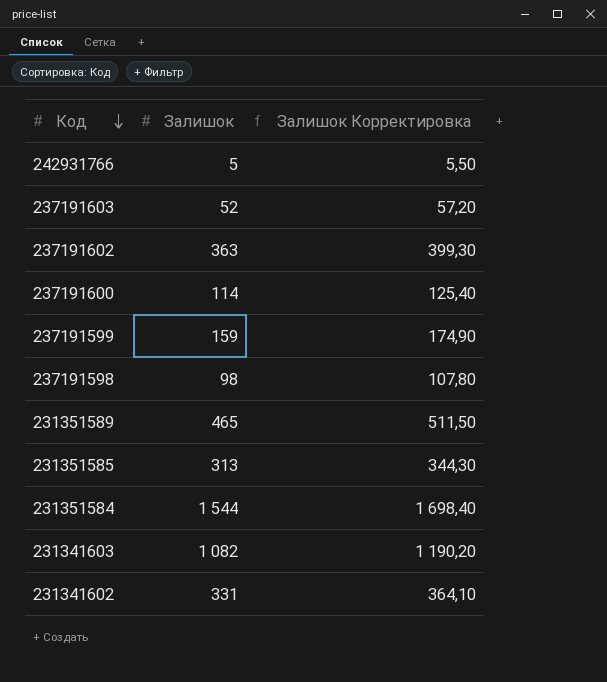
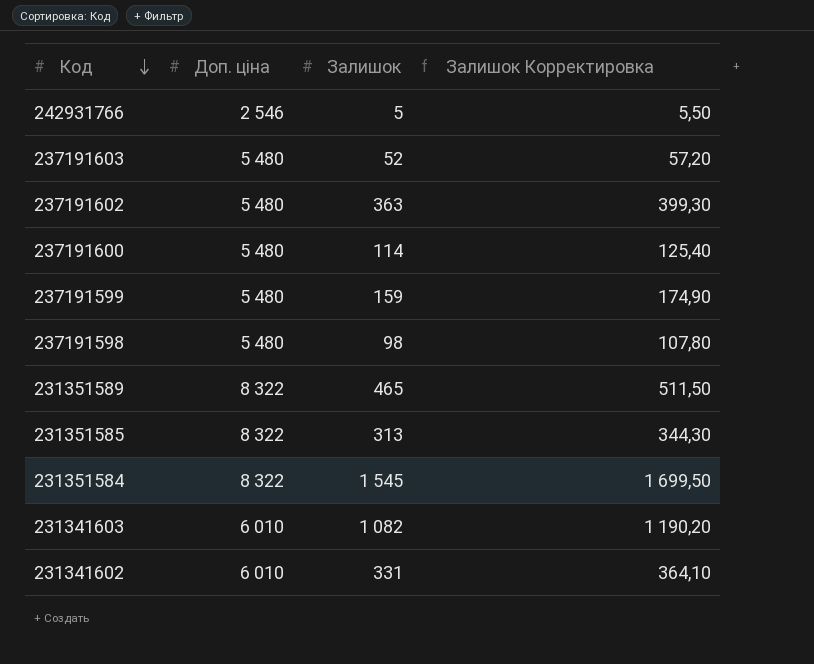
column Доп. ціна | position: none -> 2
231351584 | Залишок: 1 544 -> 1 545
231351584 | Залишок Корректировка: 1 698,40 -> 1 699,50

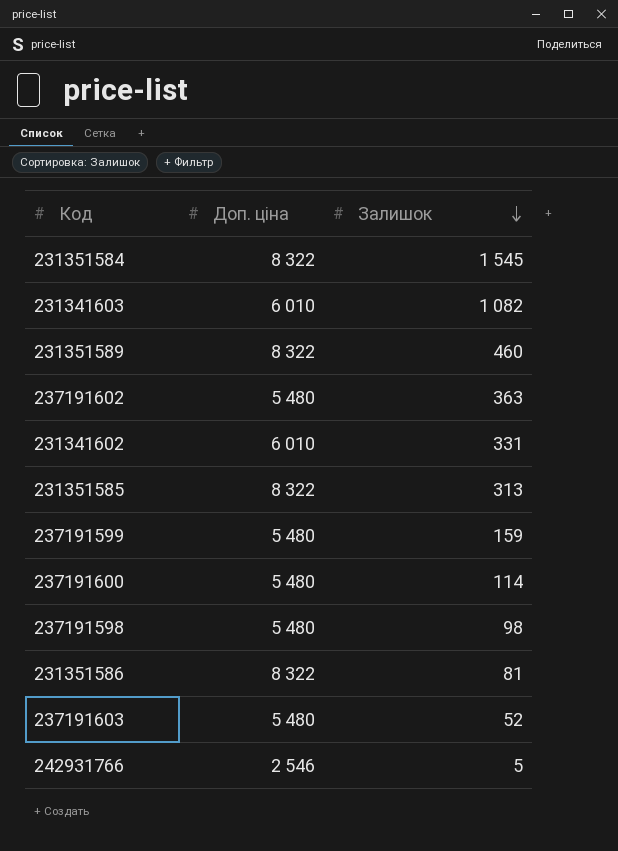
row order: Код descending -> Залишок descending
column Залишок Корректировка | formula: [Залишок] * 1,1 -> none
231351589 | Залишок: 465 -> 460
row 231351586: none -> 8 322 | 81

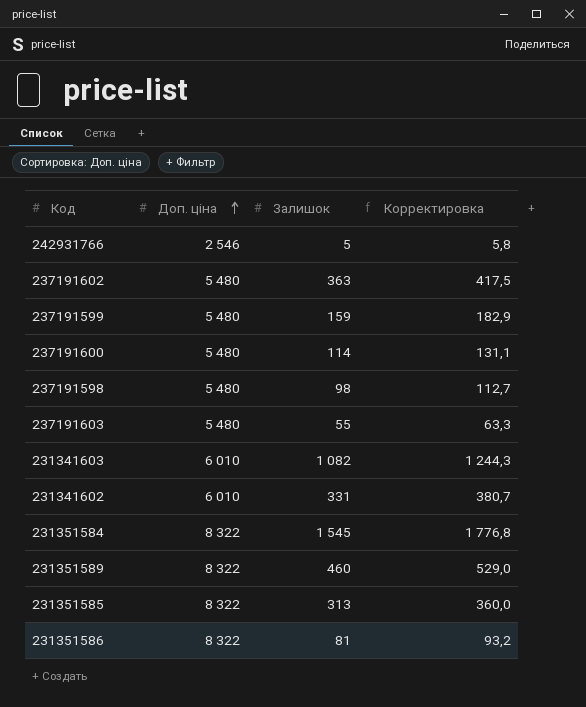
row order: Залишок descending -> Доп. ціна ascending
column Корректировка | formula: none -> [Залишок] * 1,15
237191603 | Залишок: 52 -> 55

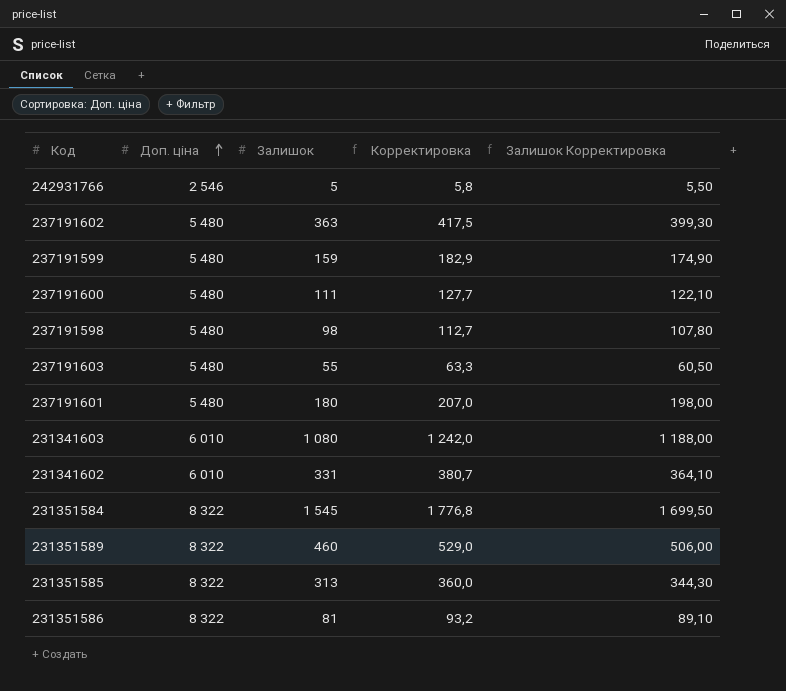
column Залишок Корректировка | formula: none -> [Залишок] * 1,1
237191600 | Залишок: 114 -> 111
237191600 | Корректировка: 131,1 -> 127,7
row 237191601: none -> 5 480 | 180 | 207,0 | 198,00
231341603 | Залишок: 1 082 -> 1 080
231341603 | Корректировка: 1 244,3 -> 1 242,0

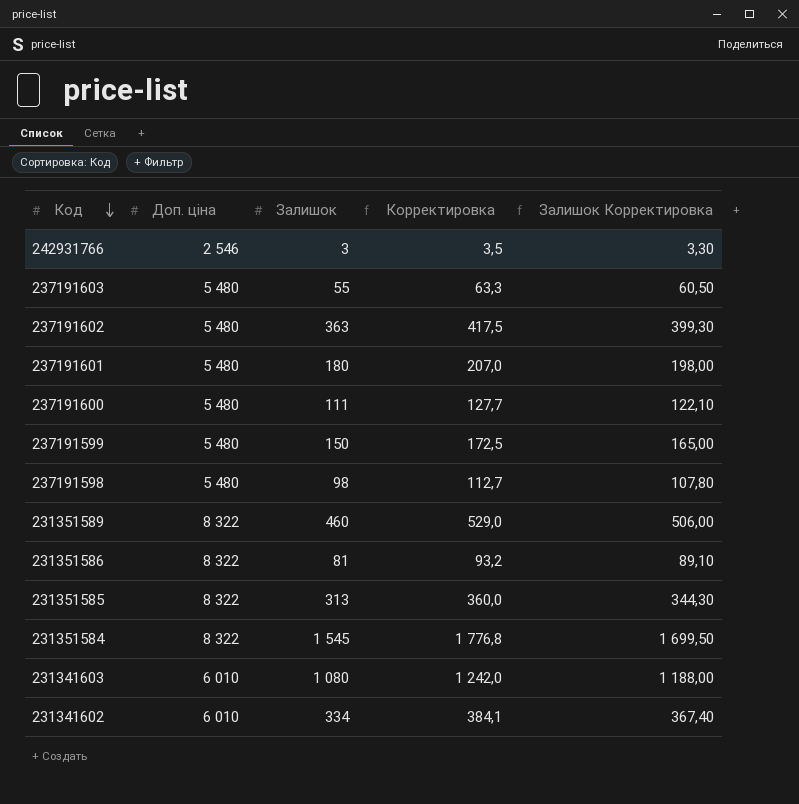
row order: Доп. ціна ascending -> Код descending
242931766 | Залишок: 5 -> 3
242931766 | Корректировка: 5,8 -> 3,5
242931766 | Залишок Корректировка: 5,50 -> 3,30
237191599 | Залишок: 159 -> 150
237191599 | Корректировка: 182,9 -> 172,5
237191599 | Залишок Корректировка: 174,90 -> 165,00
231341602 | Залишок: 331 -> 334
231341602 | Корректировка: 380,7 -> 384,1
231341602 | Залишок Корректировка: 364,10 -> 367,40

